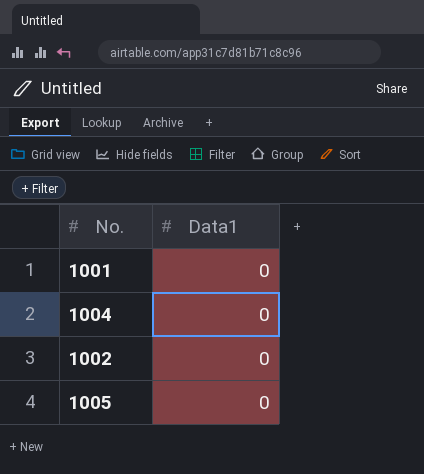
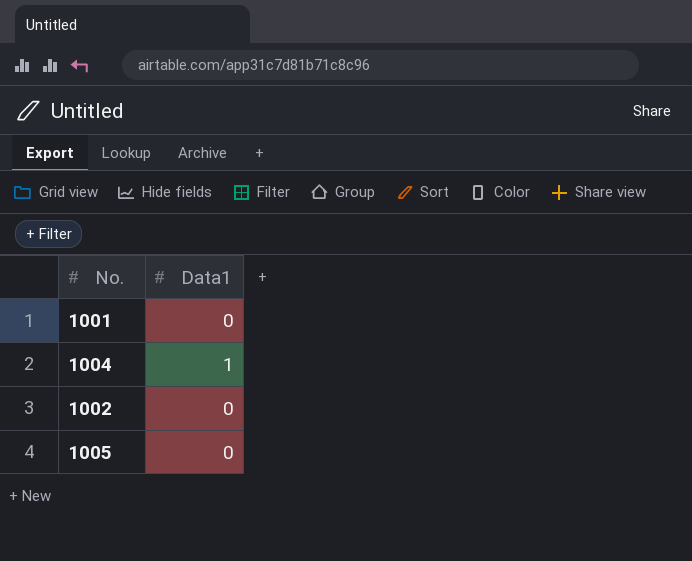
1004 | Data1: 0 -> 1

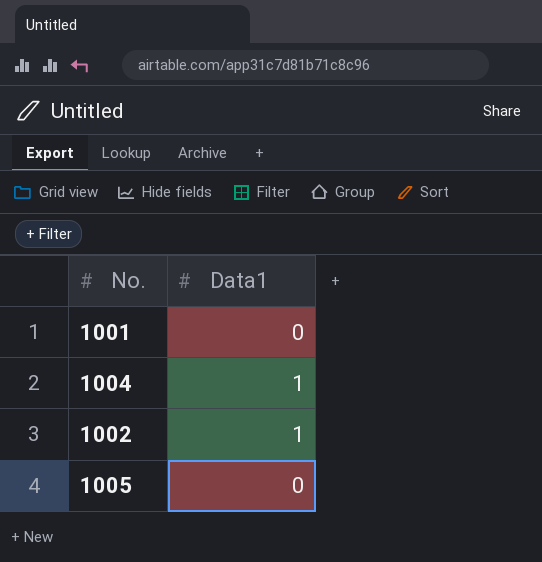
1002 | Data1: 0 -> 1

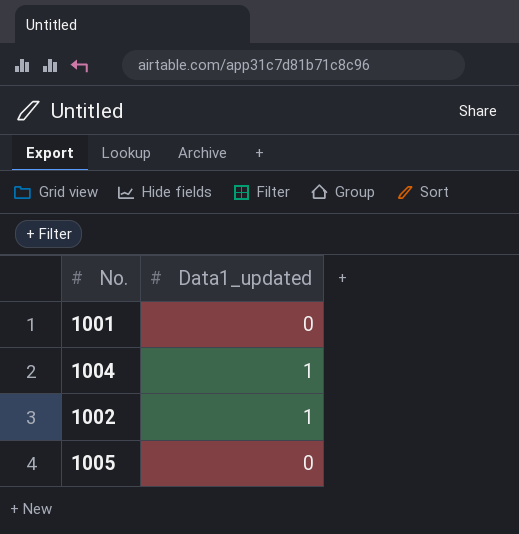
column name: Data1 -> Data1_updated

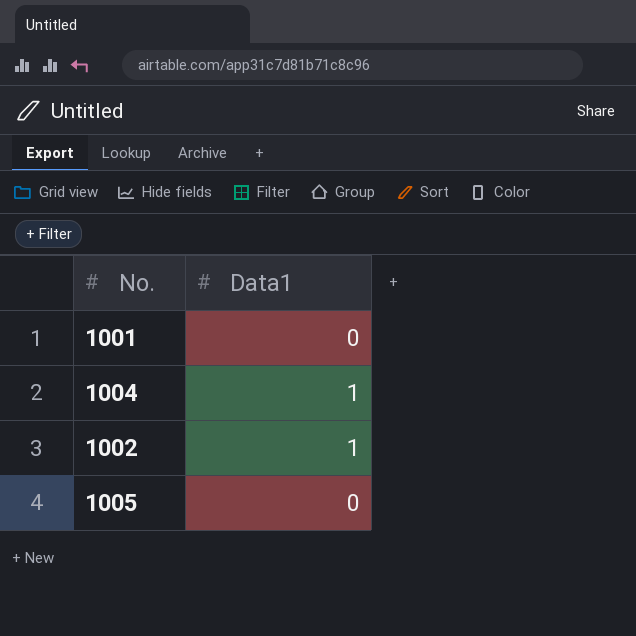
column name: Data1_updated -> Data1

